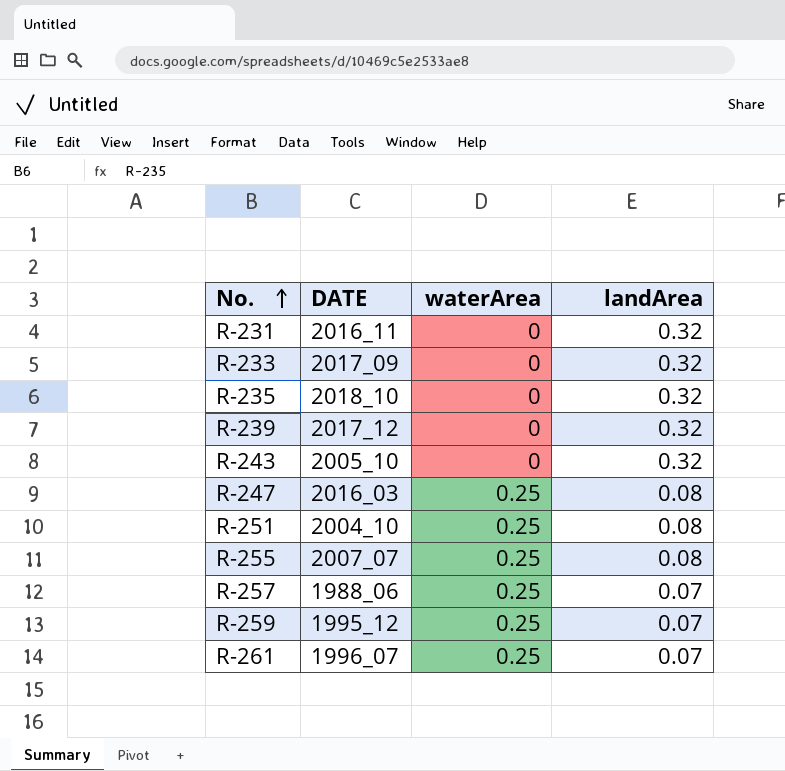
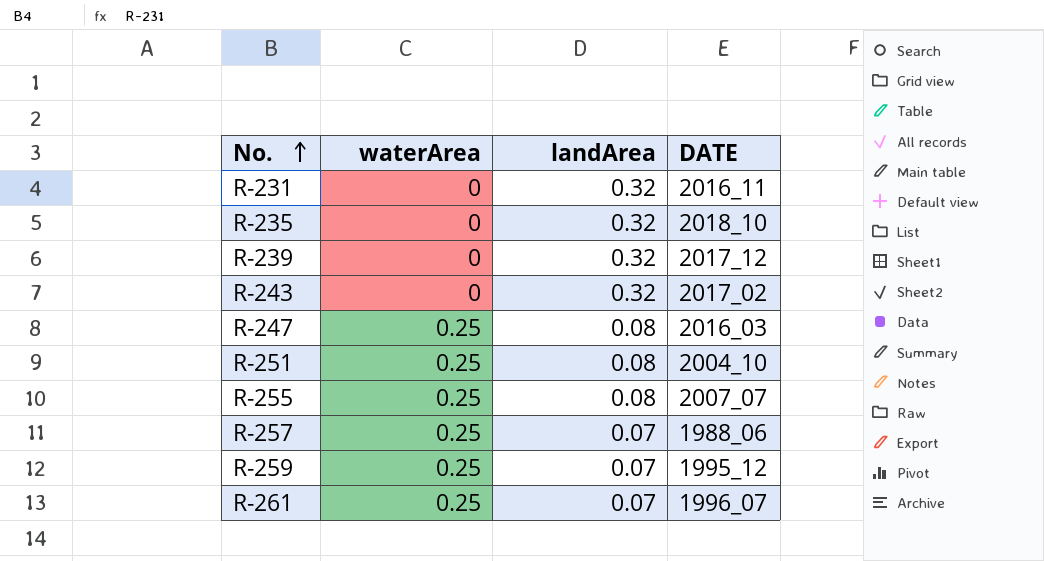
column DATE | position: 2 -> 4
row R-233: 2017_09 | 0 | 0.32 -> none
R-243 | DATE: 2005_10 -> 2017_02

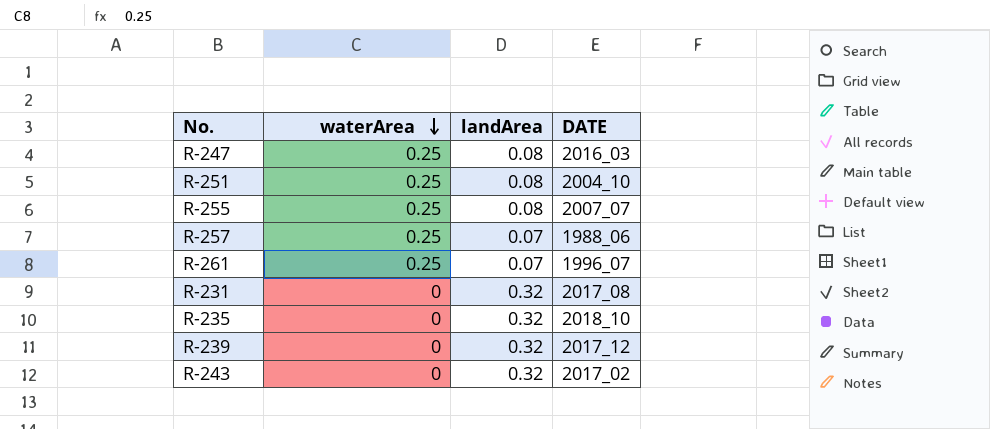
row order: No. ascending -> waterArea descending
row R-259: 0.25 | 0.07 | 1995_12 -> none
R-231 | DATE: 2016_11 -> 2017_08

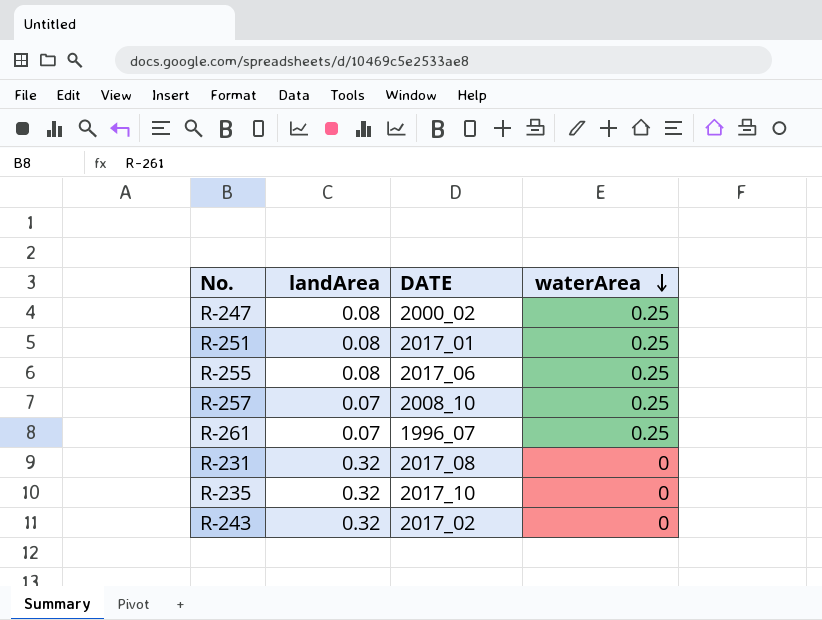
column waterArea | position: 2 -> 4
row R-239: 0 | 0.32 | 2017_12 -> none
R-247 | DATE: 2016_03 -> 2000_02
R-251 | DATE: 2004_10 -> 2017_01
R-255 | DATE: 2007_07 -> 2017_06
R-257 | DATE: 1988_06 -> 2008_10
R-235 | DATE: 2018_10 -> 2017_10

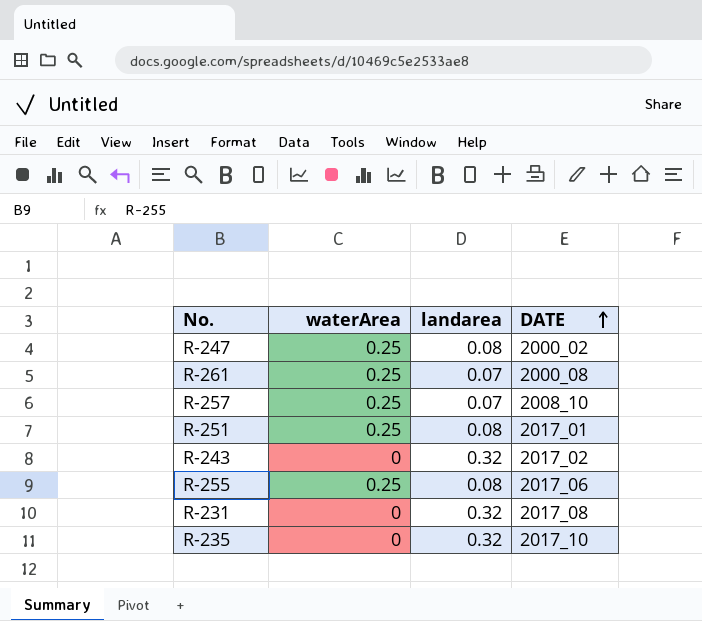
row order: waterArea descending -> DATE ascending
column waterArea | position: 4 -> 2
column name: landArea -> landarea
R-261 | DATE: 1996_07 -> 2000_08

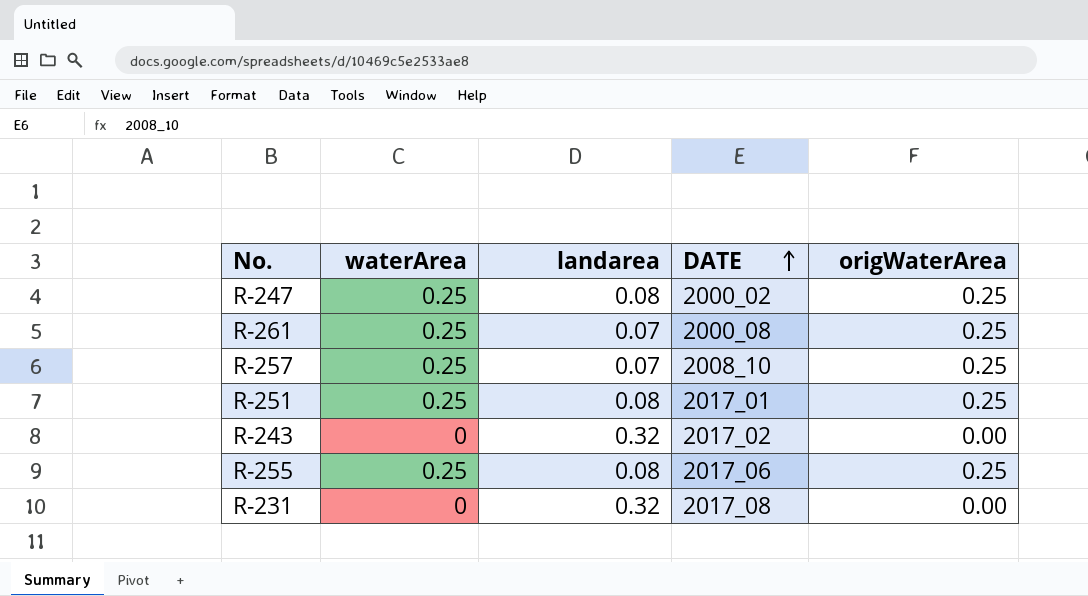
column origWaterArea | position: none -> 5
row R-235: 0 | 0.32 | 2017_10 -> none

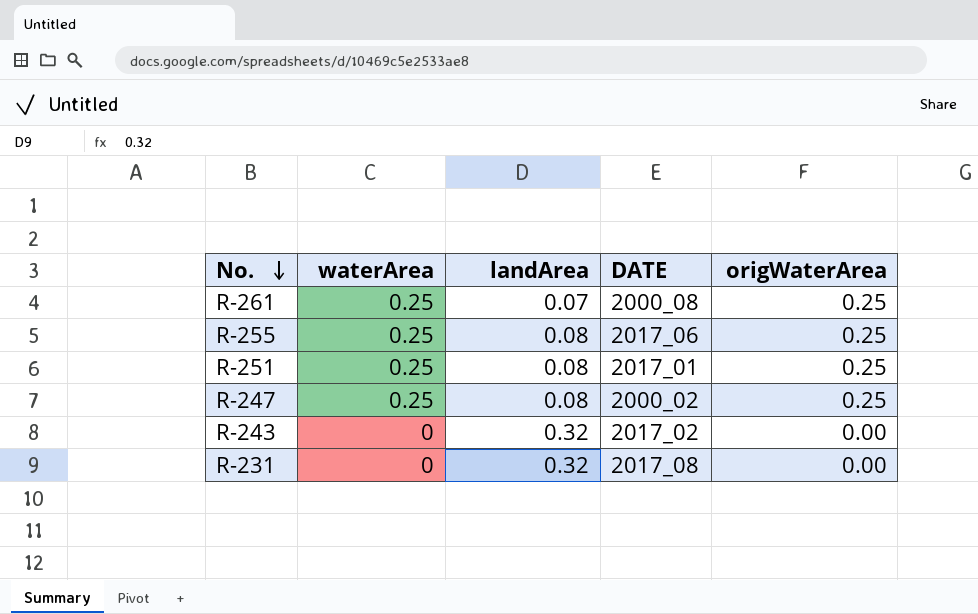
row order: DATE ascending -> No. descending
column name: landarea -> landArea
row R-257: 0.25 | 0.07 | 2008_10 | 0.25 -> none

